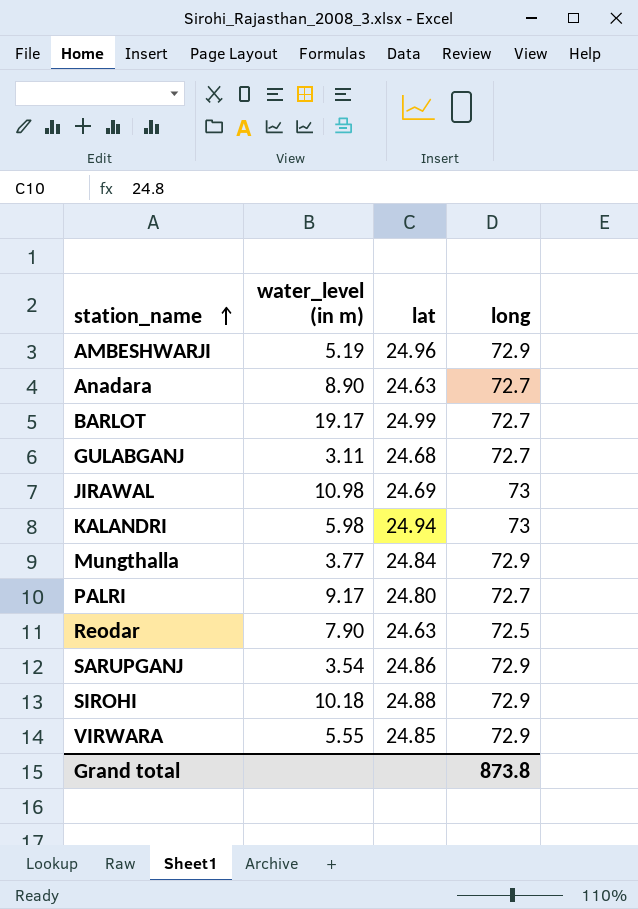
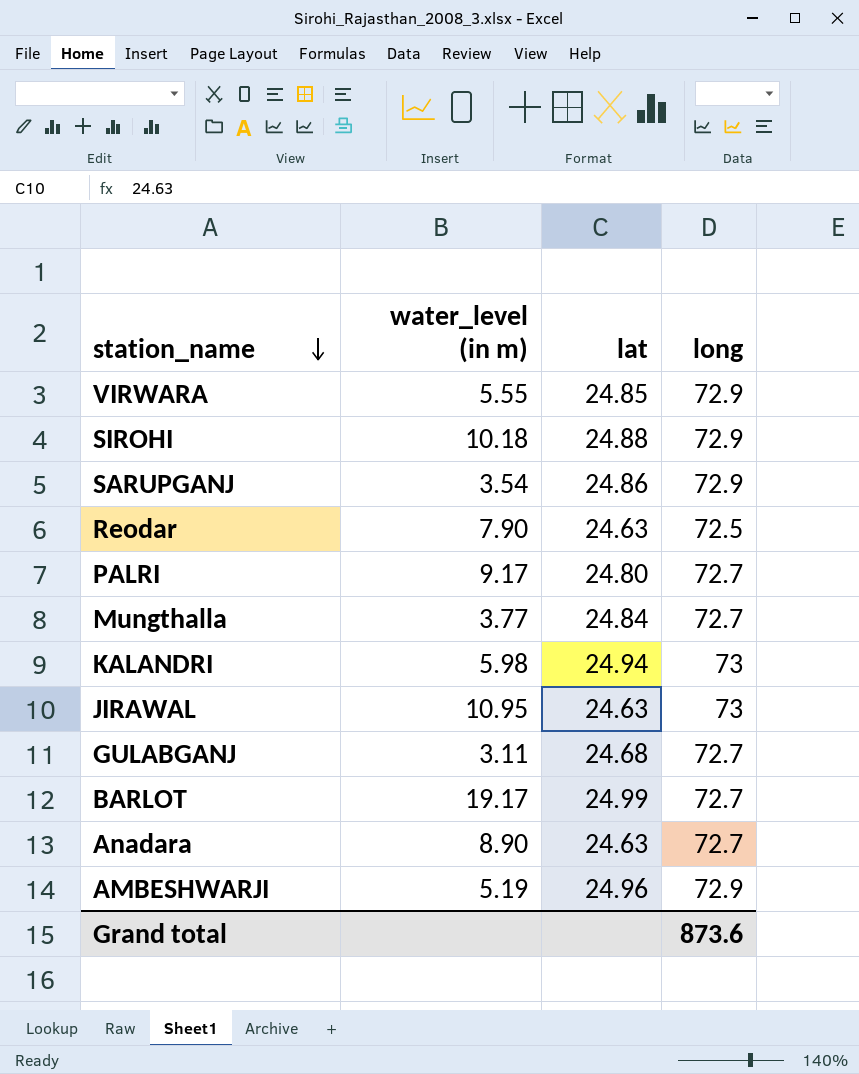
row order: station_name ascending -> station_name descending
Mungthalla | long: 72.9 -> 72.7
JIRAWAL | water_level (in m): 10.98 -> 10.95
JIRAWAL | lat: 24.69 -> 24.63
Grand total | long: 873.8 -> 873.6

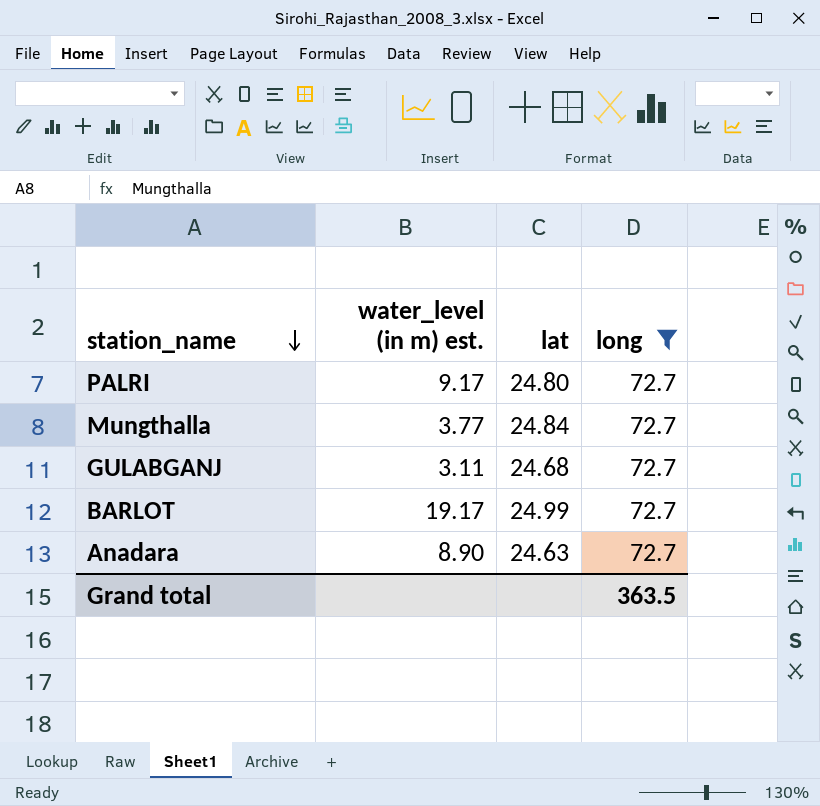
filter: none -> long = 72.7
column name: water_level (in m) -> water_level (in m) est.
Grand total | long: 873.6 -> 363.5

